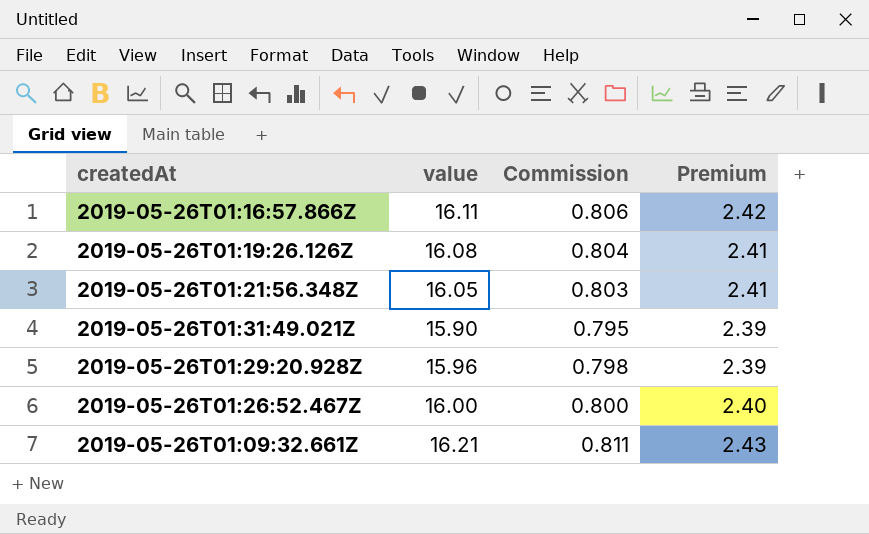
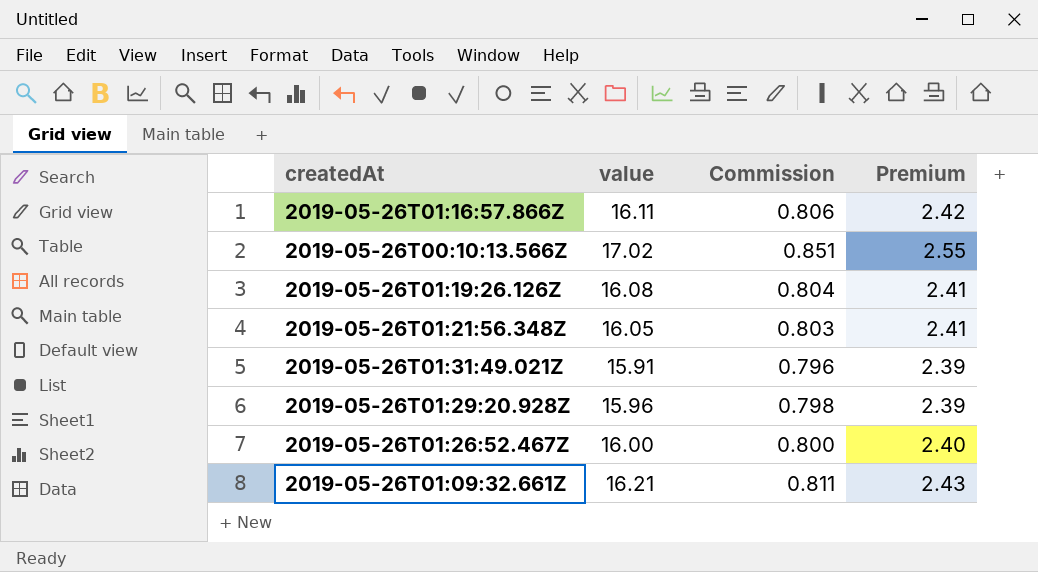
row 2019-05-26T00:10:13.566Z: none -> 17.02 | 0.851 | 2.55
2019-05-26T01:31:49.021Z | value: 15.90 -> 15.91
2019-05-26T01:31:49.021Z | Commission: 0.795 -> 0.796

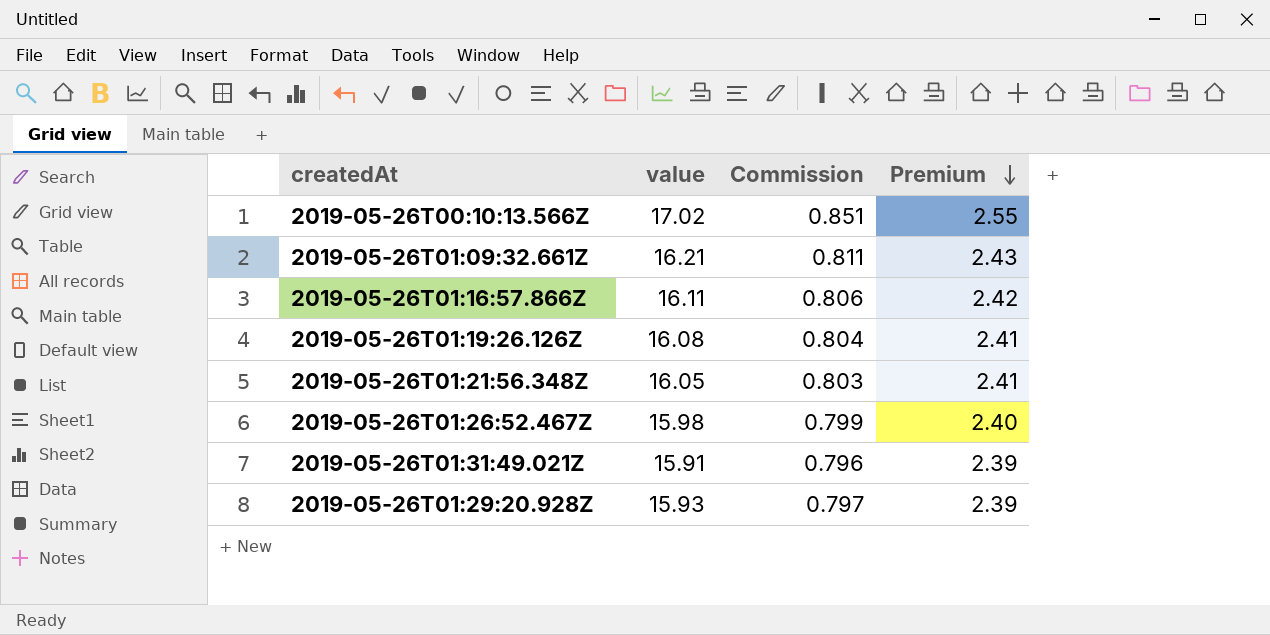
row order: none -> Premium descending
2019-05-26T01:26:52.467Z | value: 16.00 -> 15.98
2019-05-26T01:26:52.467Z | Commission: 0.800 -> 0.799
2019-05-26T01:29:20.928Z | value: 15.96 -> 15.93
2019-05-26T01:29:20.928Z | Commission: 0.798 -> 0.797

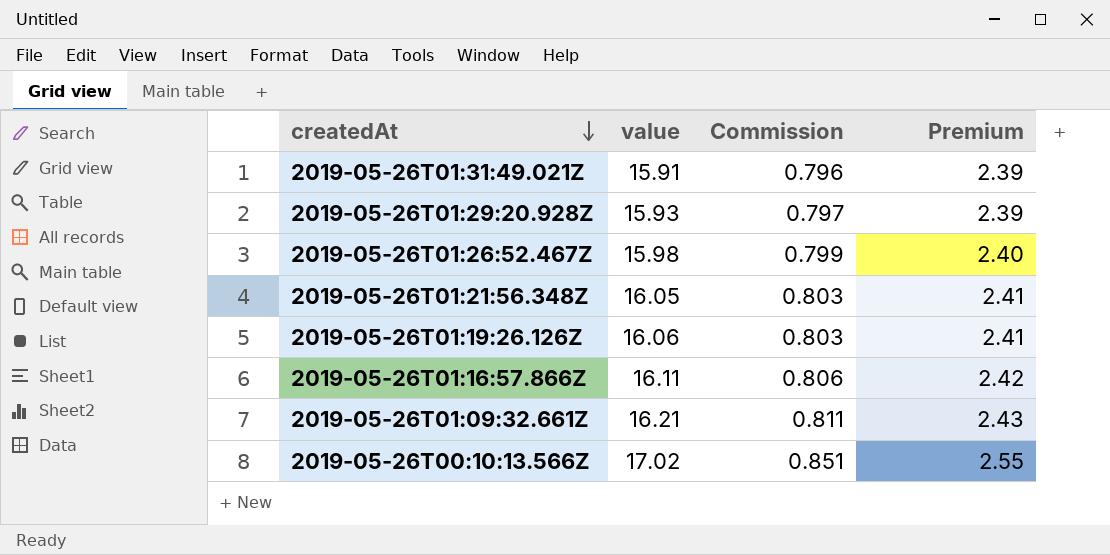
row order: Premium descending -> createdAt descending
2019-05-26T01:19:26.126Z | value: 16.08 -> 16.06
2019-05-26T01:19:26.126Z | Commission: 0.804 -> 0.803

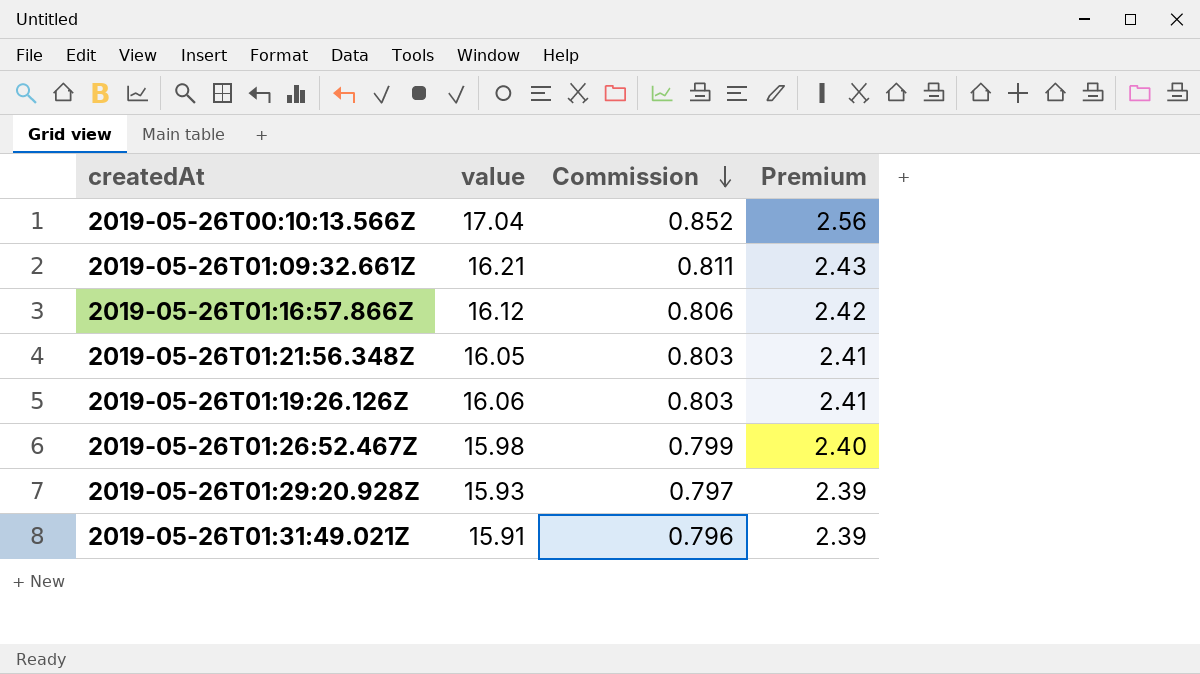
row order: createdAt descending -> Commission descending
2019-05-26T00:10:13.566Z | value: 17.02 -> 17.04
2019-05-26T00:10:13.566Z | Commission: 0.851 -> 0.852
2019-05-26T00:10:13.566Z | Premium: 2.55 -> 2.56
2019-05-26T01:16:57.866Z | value: 16.11 -> 16.12

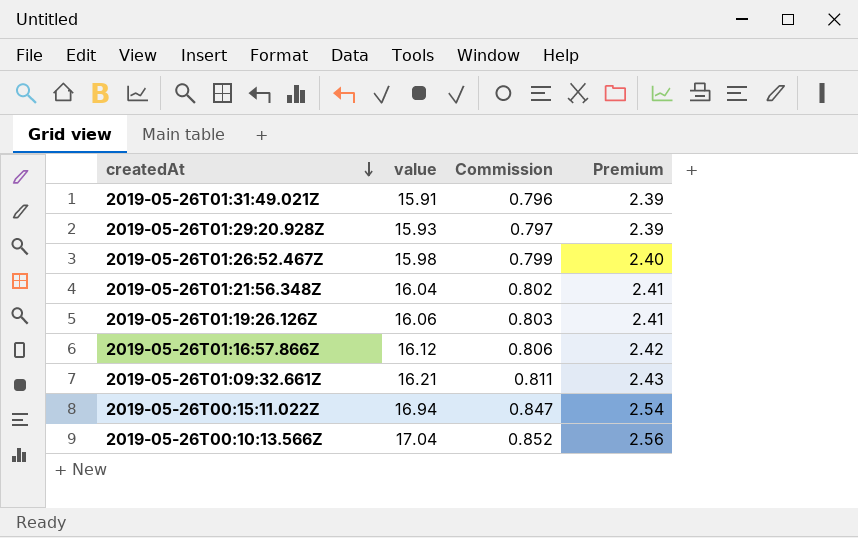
row order: Commission descending -> createdAt descending
2019-05-26T01:21:56.348Z | value: 16.05 -> 16.04
2019-05-26T01:21:56.348Z | Commission: 0.803 -> 0.802
row 2019-05-26T00:15:11.022Z: none -> 16.94 | 0.847 | 2.54

